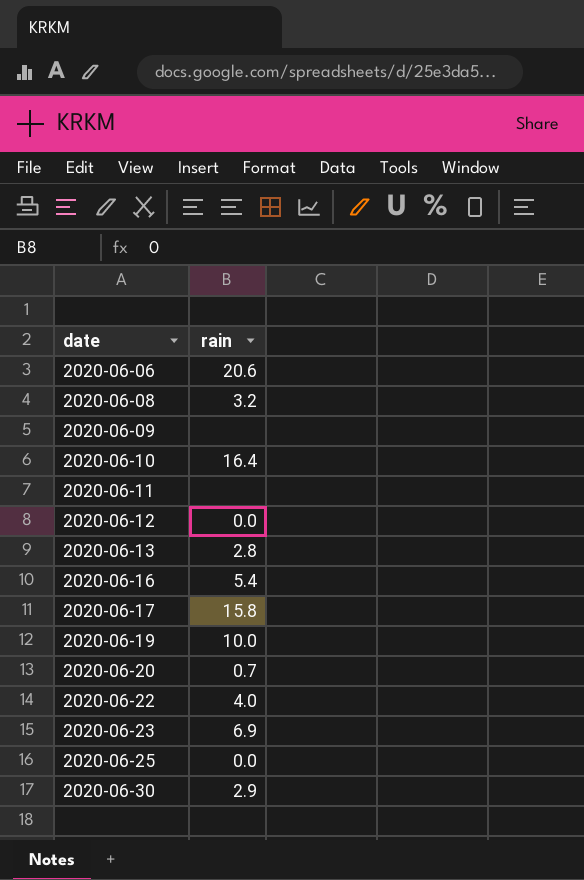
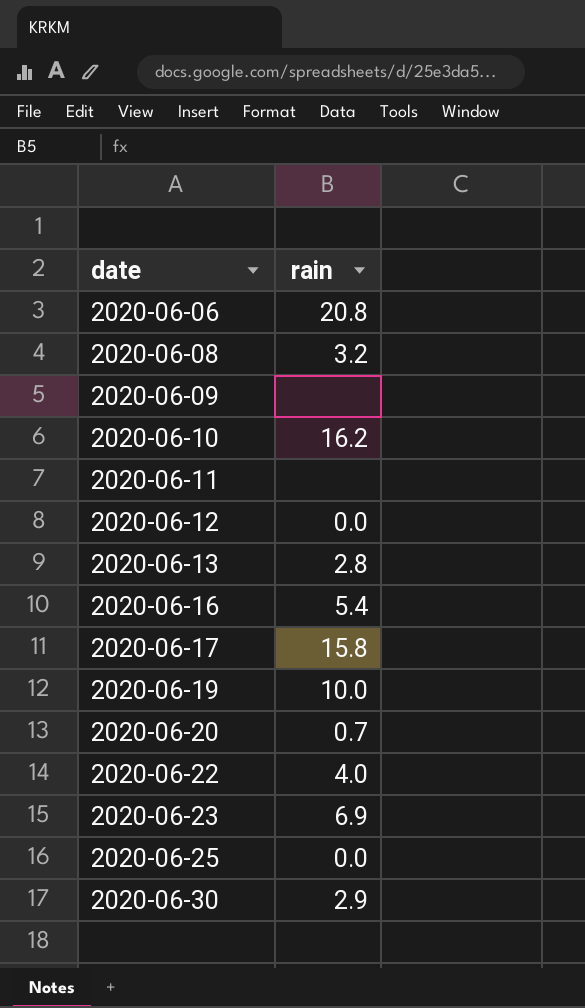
2020-06-06 | rain: 20.6 -> 20.8
2020-06-10 | rain: 16.4 -> 16.2

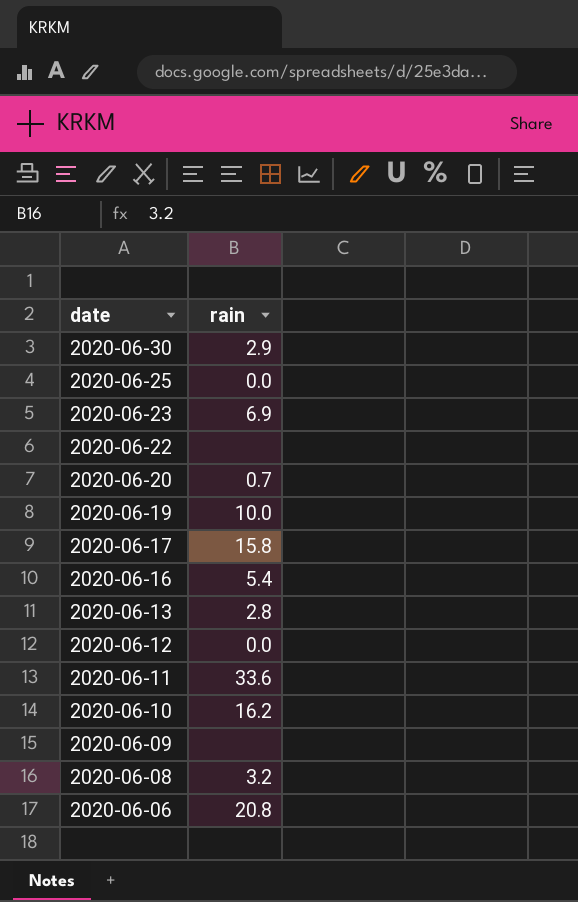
row order: date ascending -> date descending
2020-06-22 | rain: 4.0 -> none
2020-06-11 | rain: none -> 33.6

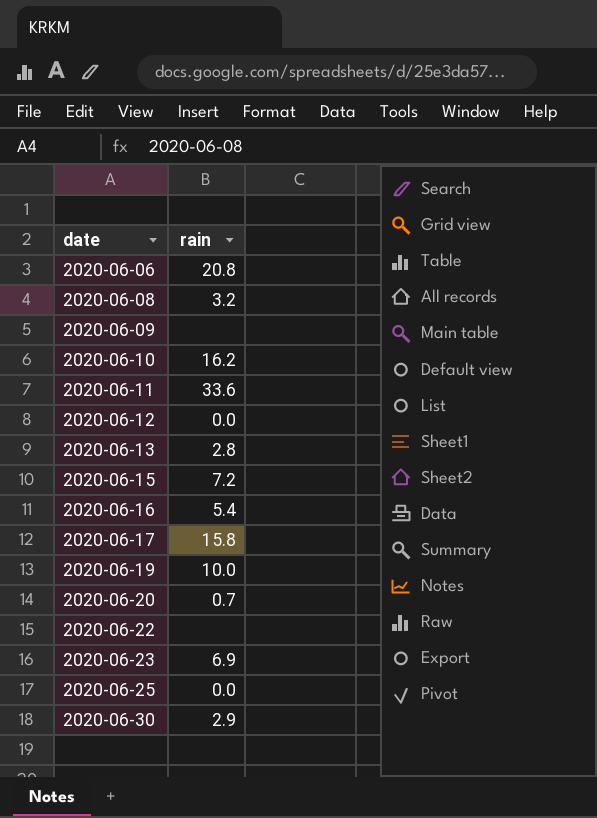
row order: date descending -> date ascending
row 2020-06-15: none -> 7.2

